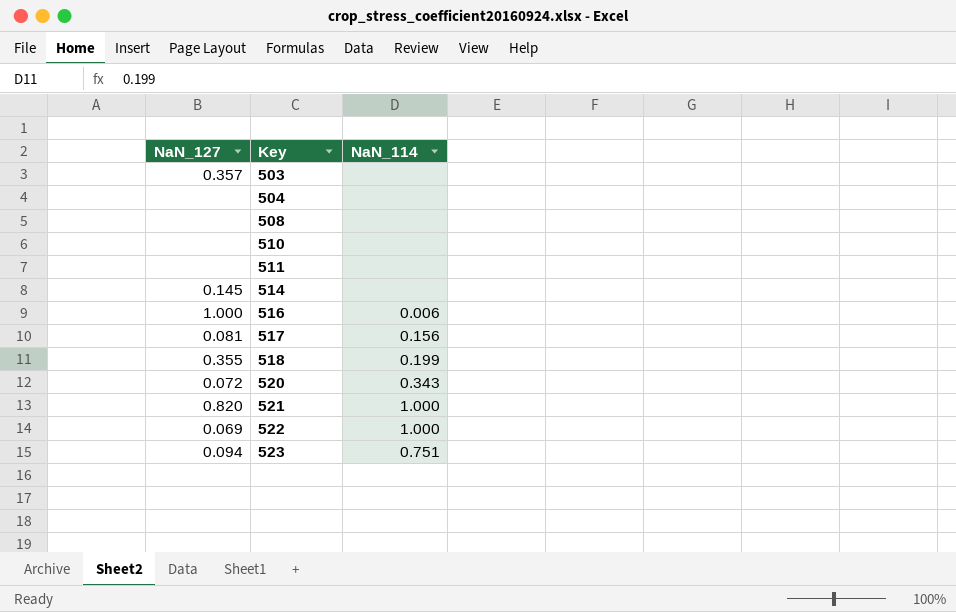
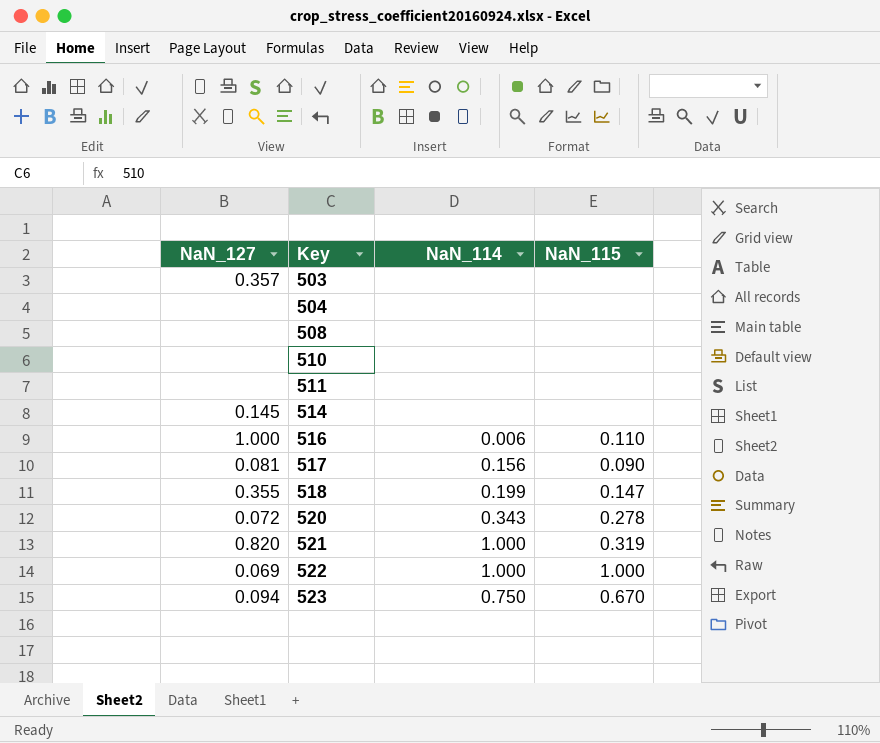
column NaN_115 | position: none -> 4
523 | NaN_114: 0.751 -> 0.750

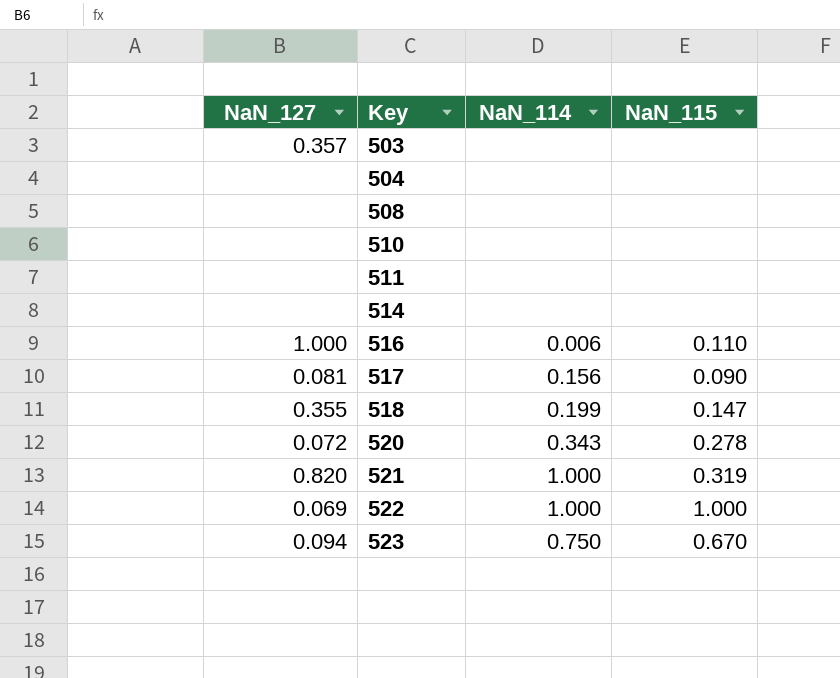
514 | NaN_127: 0.145 -> none

